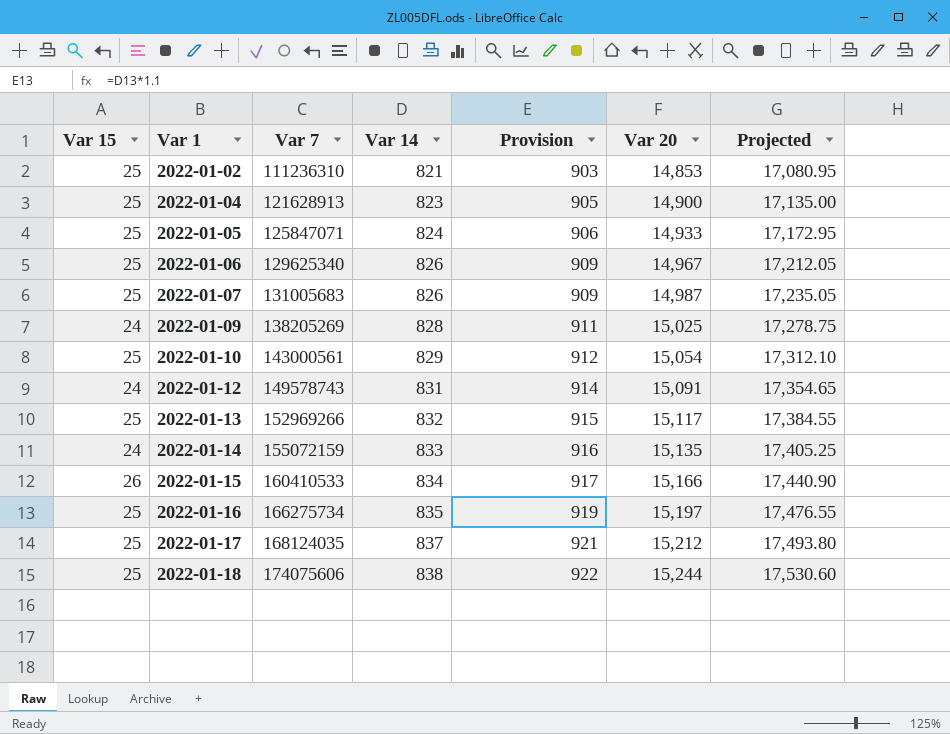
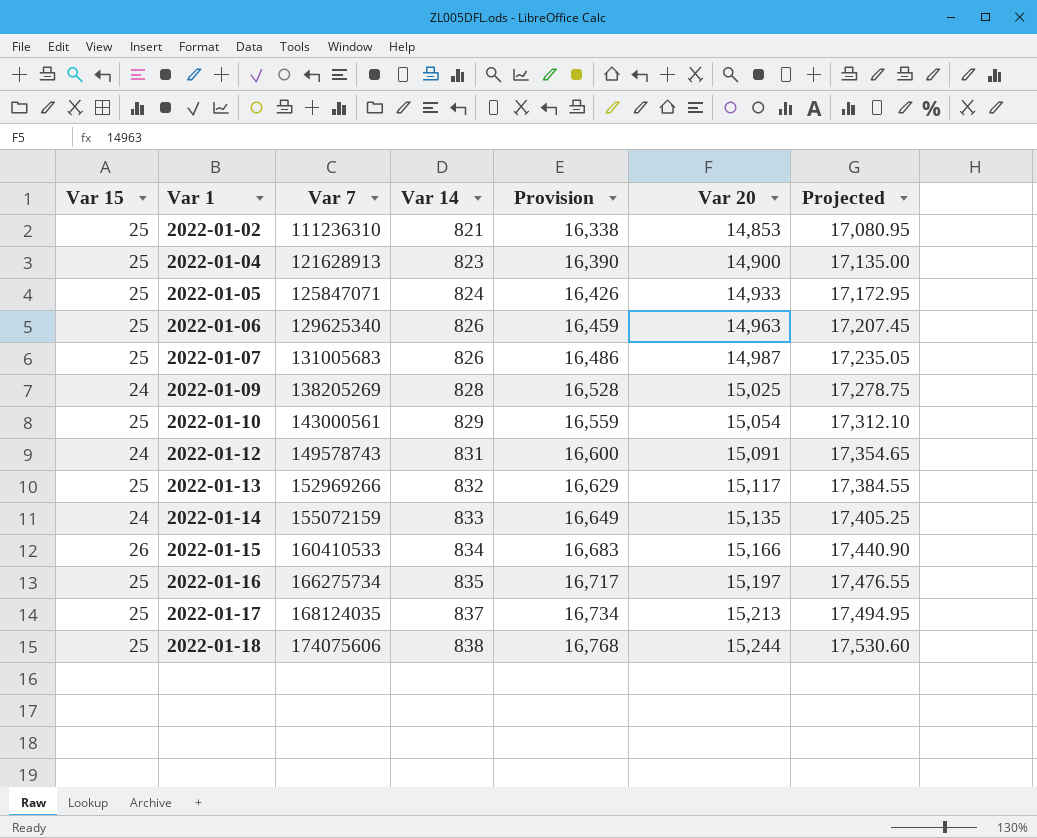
column Provision | formula: [Var 14] * 1.1 -> [Var 20] * 1.1
2022-01-06 | Var 20: 14,967 -> 14,963
2022-01-06 | Projected: 17,212.05 -> 17,207.45
2022-01-17 | Var 20: 15,212 -> 15,213
2022-01-17 | Projected: 17,493.80 -> 17,494.95

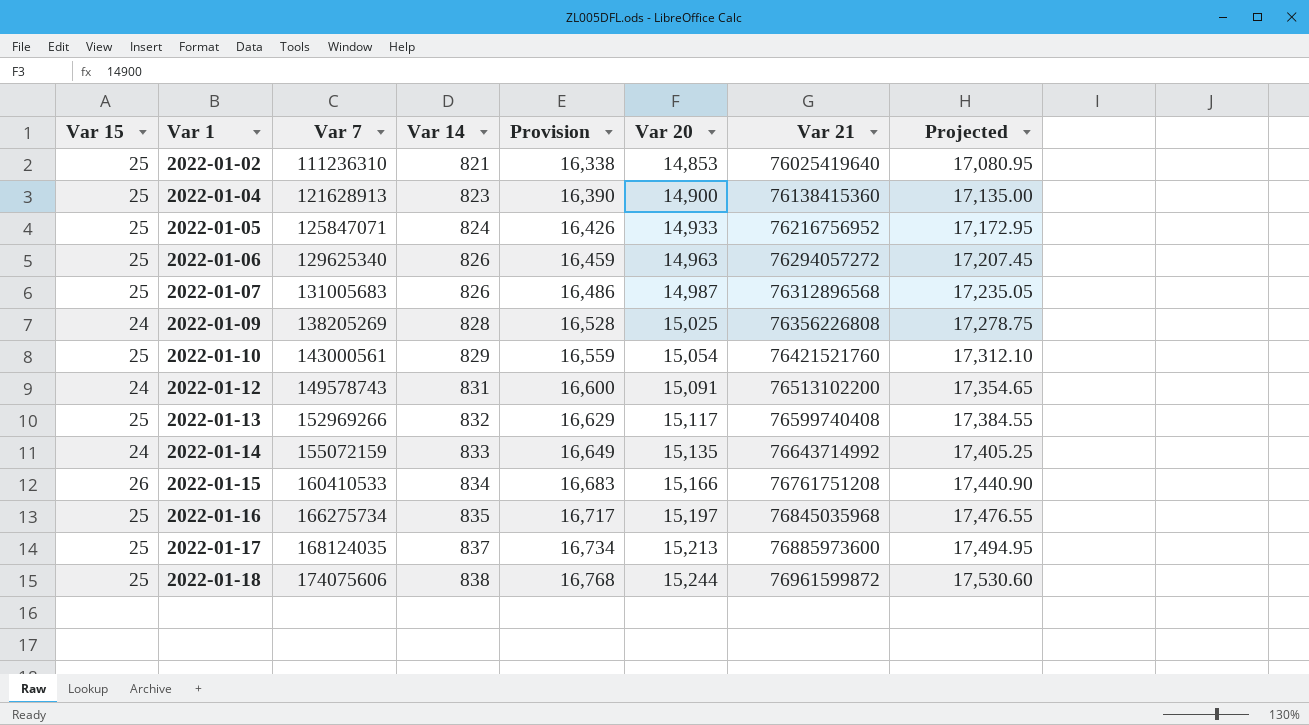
column Var 21 | position: none -> 7

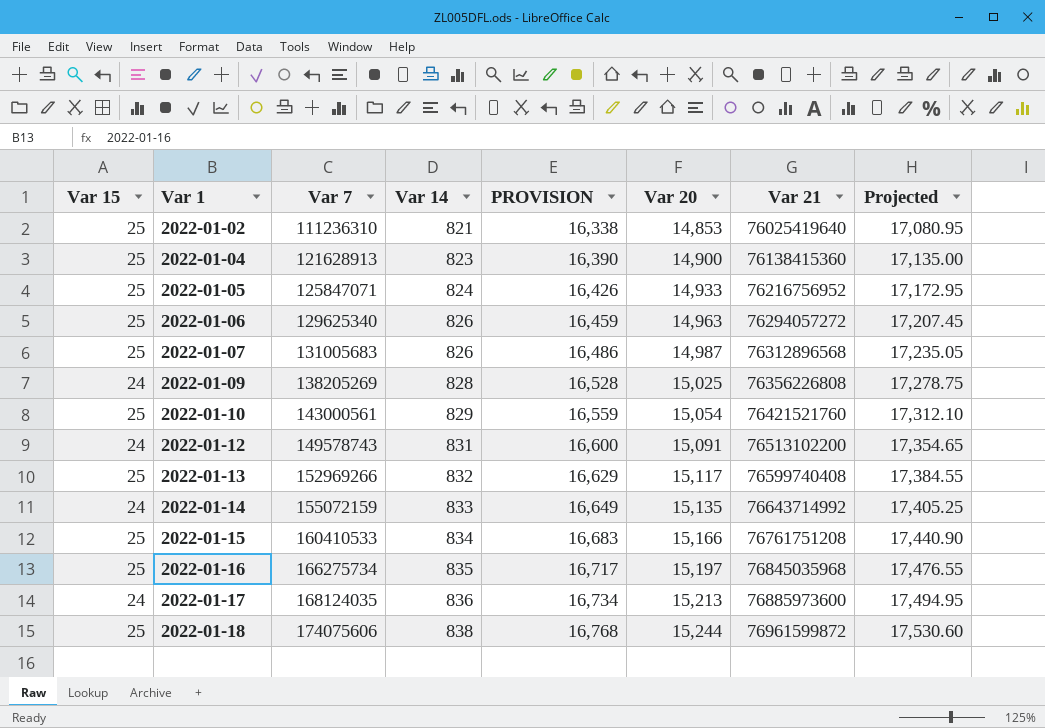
column name: Provision -> PROVISION
2022-01-15 | Var 15: 26 -> 25
2022-01-17 | Var 15: 25 -> 24
2022-01-17 | Var 14: 837 -> 836

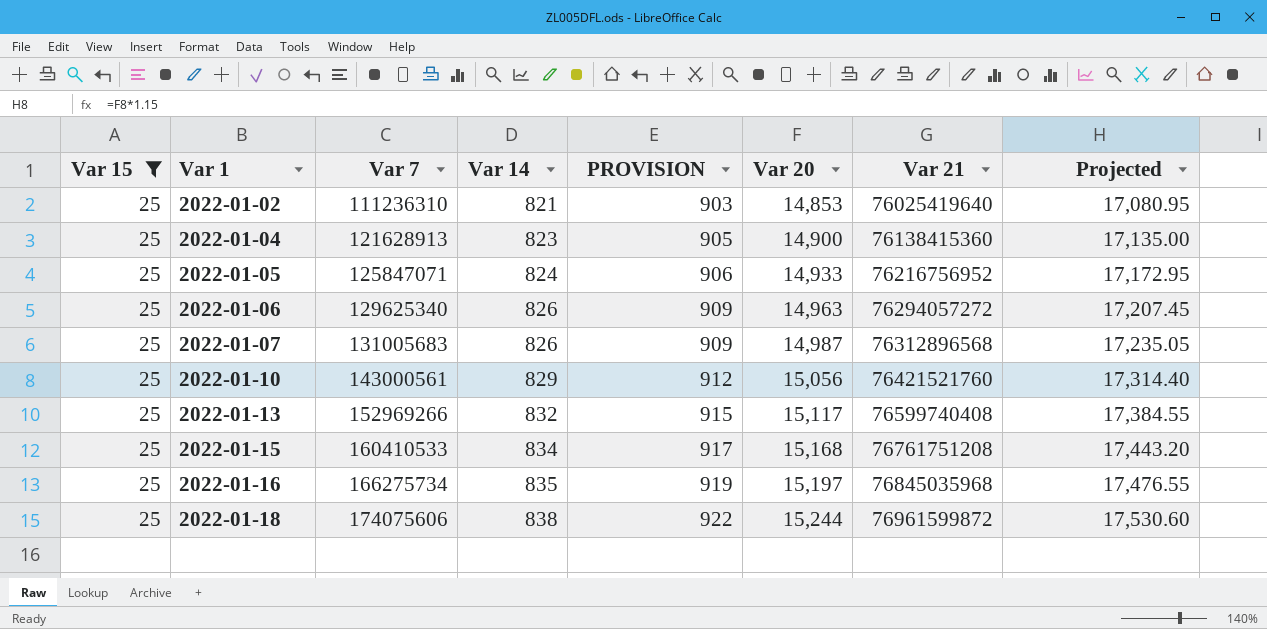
filter: none -> Var 15 = 25
column PROVISION | formula: [Var 20] * 1.1 -> [Var 14] * 1.1
2022-01-10 | Var 20: 15,054 -> 15,056
2022-01-10 | Projected: 17,312.10 -> 17,314.40
2022-01-15 | Var 20: 15,166 -> 15,168
2022-01-15 | Projected: 17,440.90 -> 17,443.20

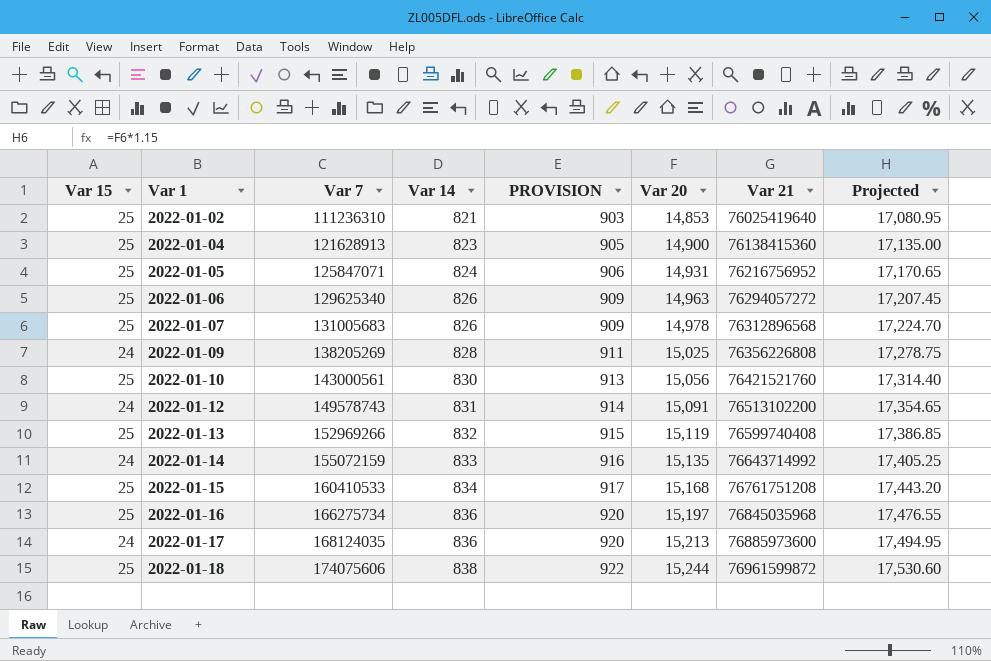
filter: Var 15 = 25 -> none
2022-01-05 | Var 20: 14,933 -> 14,931
2022-01-05 | Projected: 17,172.95 -> 17,170.65
2022-01-07 | Var 20: 14,987 -> 14,978
2022-01-07 | Projected: 17,235.05 -> 17,224.70
2022-01-10 | Var 14: 829 -> 830
2022-01-10 | PROVISION: 912 -> 913
2022-01-13 | Var 20: 15,117 -> 15,119
2022-01-13 | Projected: 17,384.55 -> 17,386.85
2022-01-16 | Var 14: 835 -> 836
2022-01-16 | PROVISION: 919 -> 920

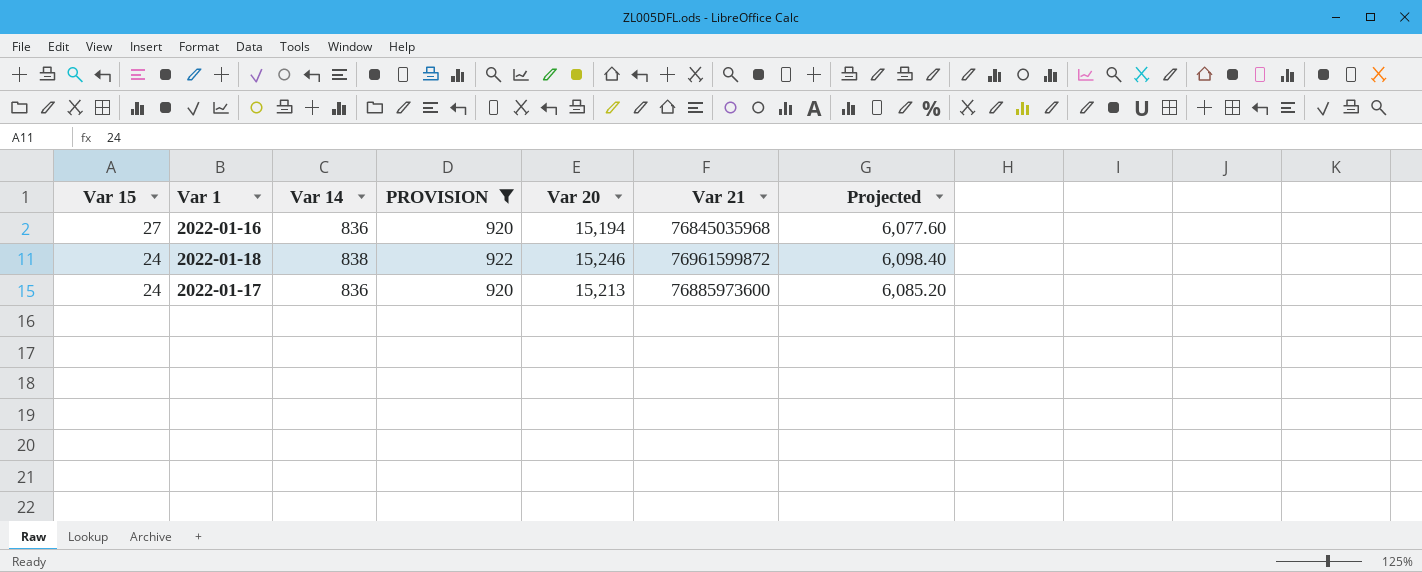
filter: none -> PROVISION >= 920
row order: Var 1 ascending -> Var 15 descending
column Var 7 | position: 3 -> none
column Projected | formula: [Var 20] * 1.15 -> [Var 20] * 0.4
2022-01-16 | Var 15: 25 -> 27
2022-01-16 | Var 20: 15,197 -> 15,194
2022-01-18 | Var 15: 25 -> 24
2022-01-18 | Var 20: 15,244 -> 15,246

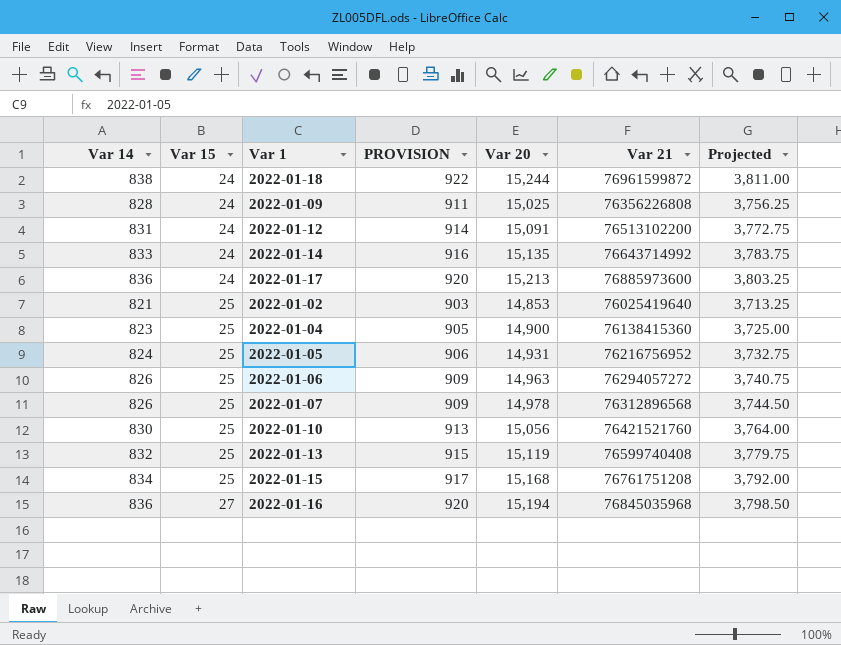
filter: PROVISION >= 920 -> none
row order: Var 15 descending -> Var 15 ascending
column Var 14 | position: 3 -> 1
column Projected | formula: [Var 20] * 0.4 -> [Var 20] * 0.25
2022-01-18 | Var 20: 15,246 -> 15,244

